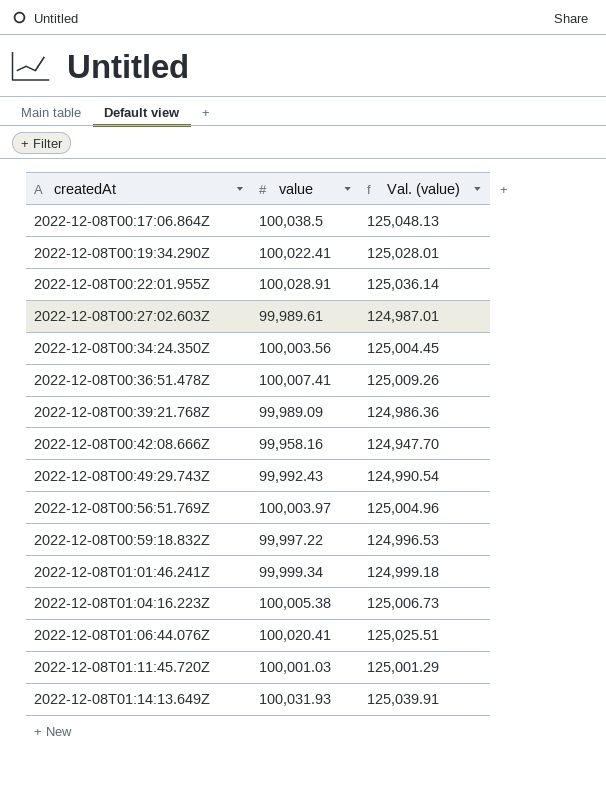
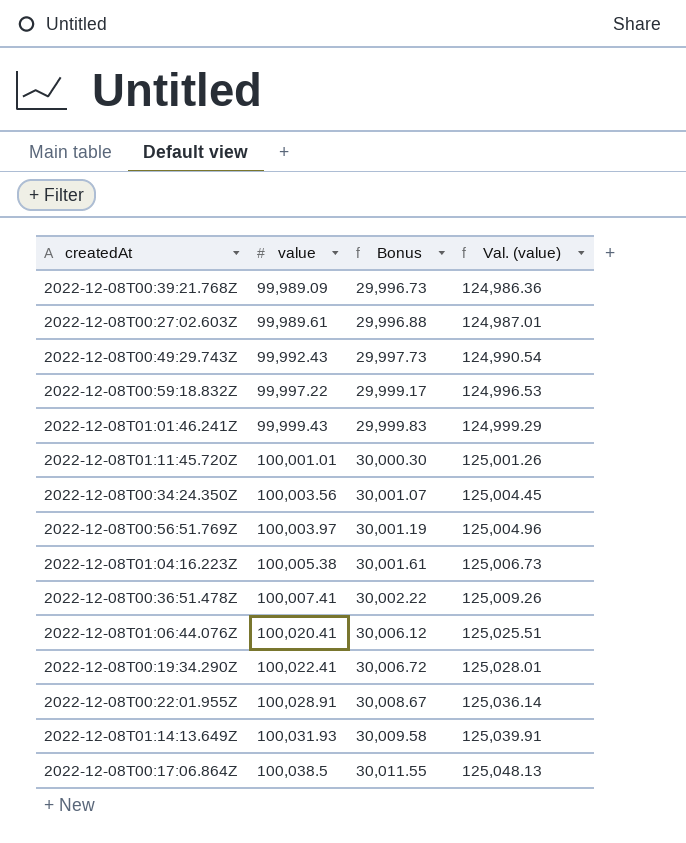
row order: createdAt ascending -> value ascending
column Bonus | formula: none -> [value] * 0.3
row 2022-12-08T00:42:08.666Z: 99,958.16 | 124,947.70 -> none
2022-12-08T01:01:46.241Z | value: 99,999.34 -> 99,999.43
2022-12-08T01:01:46.241Z | Val. (value): 124,999.18 -> 124,999.29
2022-12-08T01:11:45.720Z | value: 100,001.03 -> 100,001.01
2022-12-08T01:11:45.720Z | Val. (value): 125,001.29 -> 125,001.26

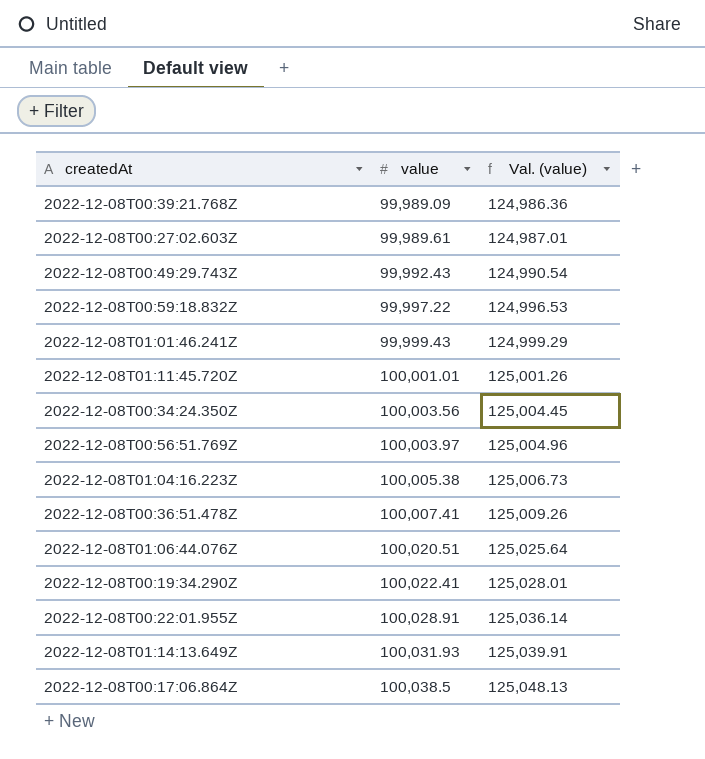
column Bonus | formula: [value] * 0.3 -> none
2022-12-08T01:06:44.076Z | value: 100,020.41 -> 100,020.51
2022-12-08T01:06:44.076Z | Val. (value): 125,025.51 -> 125,025.64

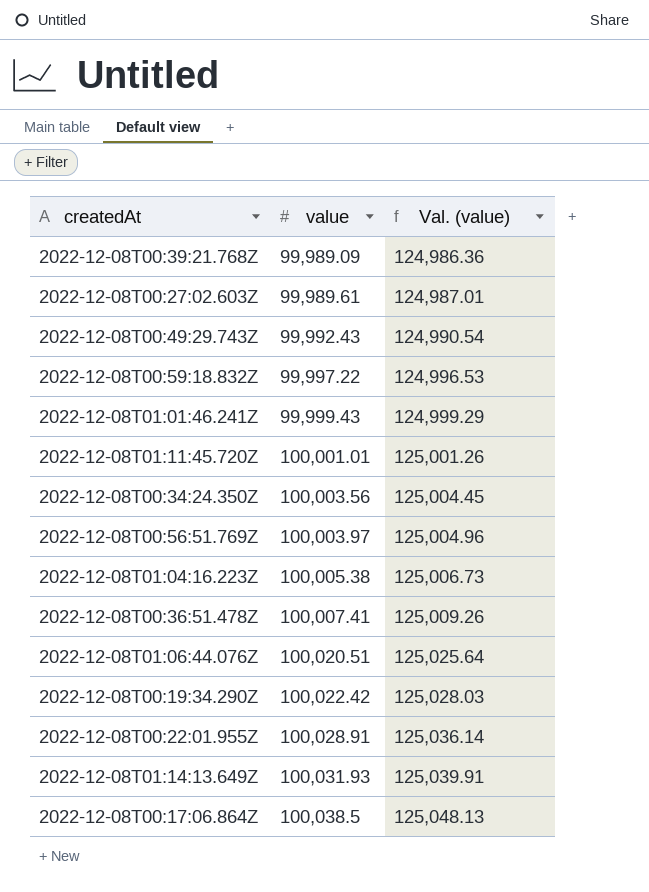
2022-12-08T00:19:34.290Z | value: 100,022.41 -> 100,022.42
2022-12-08T00:19:34.290Z | Val. (value): 125,028.01 -> 125,028.03

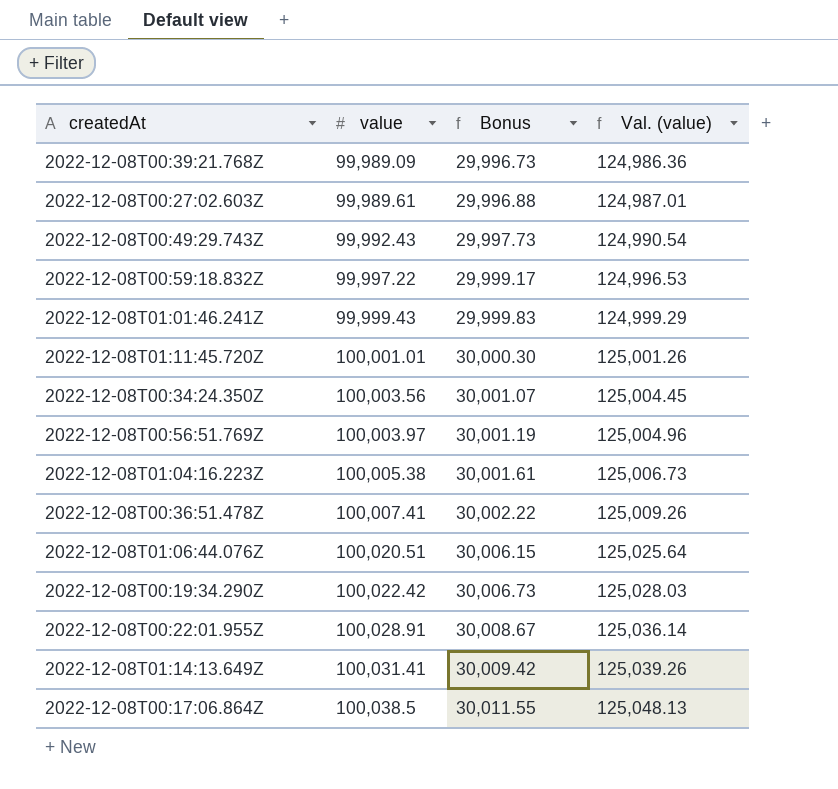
column Bonus | formula: none -> [value] * 0.3
2022-12-08T01:14:13.649Z | value: 100,031.93 -> 100,031.41
2022-12-08T01:14:13.649Z | Val. (value): 125,039.91 -> 125,039.26

